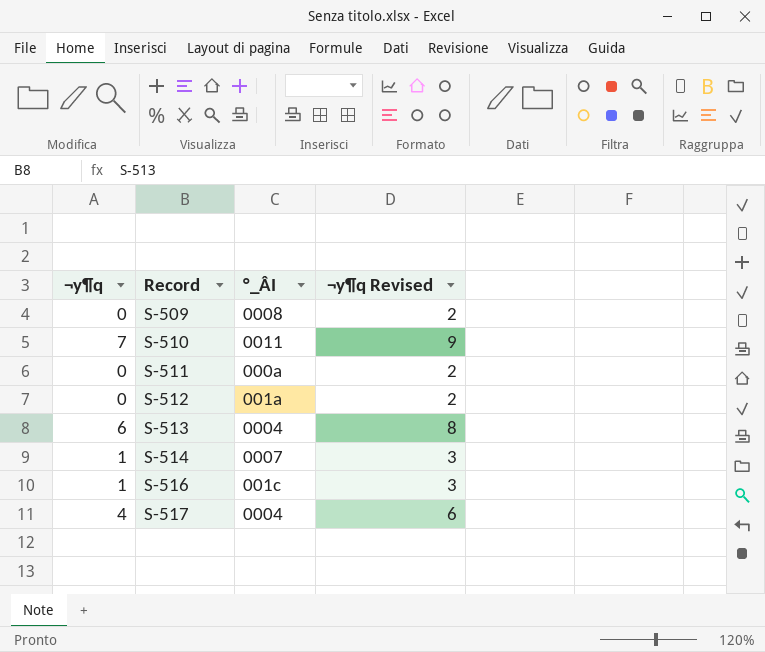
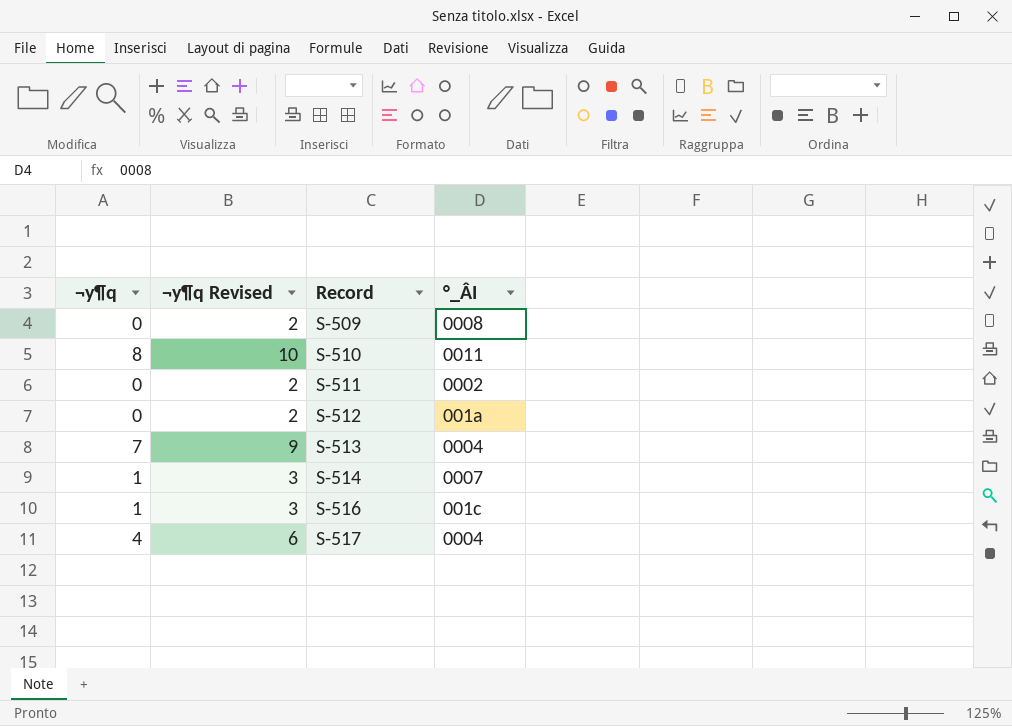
column ¬y¶q Revised | position: 4 -> 2
S-510 | ¬y¶q: 7 -> 8
S-510 | ¬y¶q Revised: 9 -> 10
S-511 | °_ÂI: 000a -> 0002
S-513 | ¬y¶q: 6 -> 7
S-513 | ¬y¶q Revised: 8 -> 9

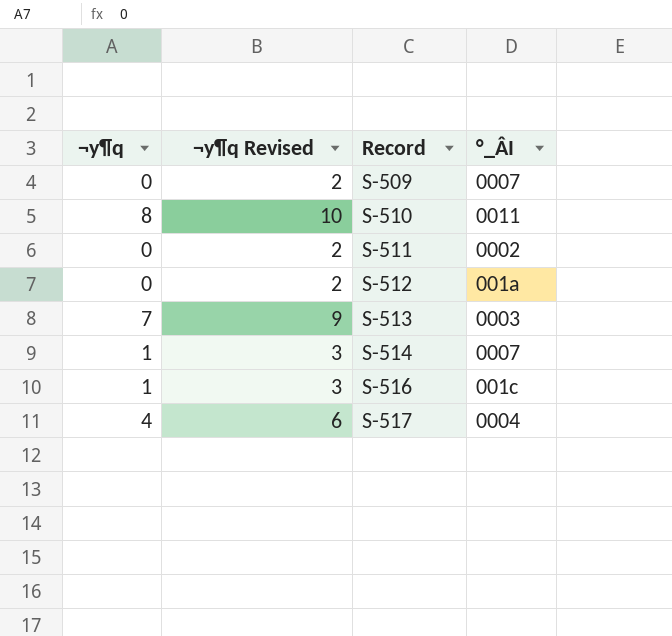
S-509 | °_ÂI: 0008 -> 0007
S-513 | °_ÂI: 0004 -> 0003

